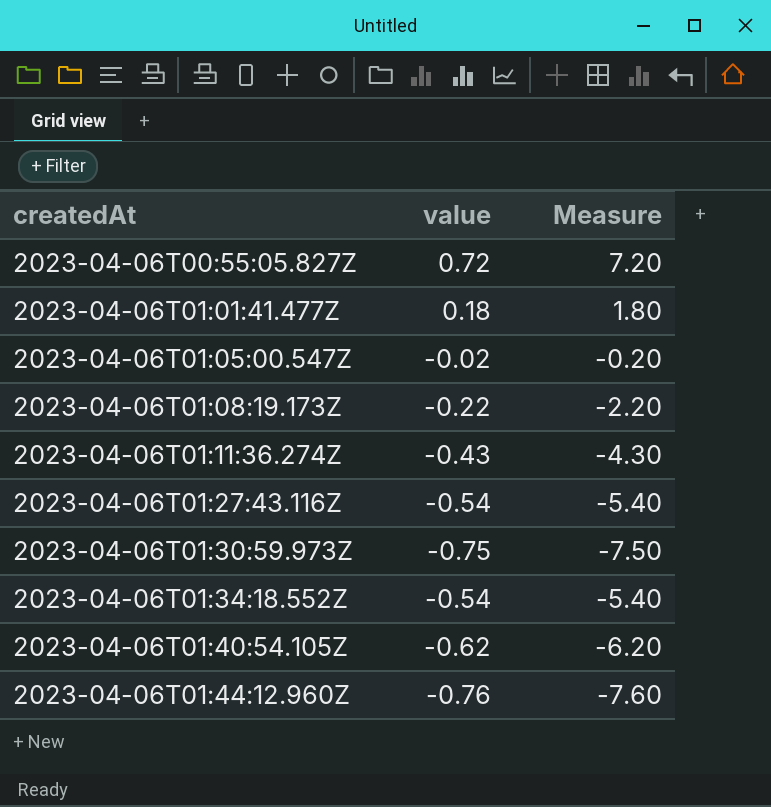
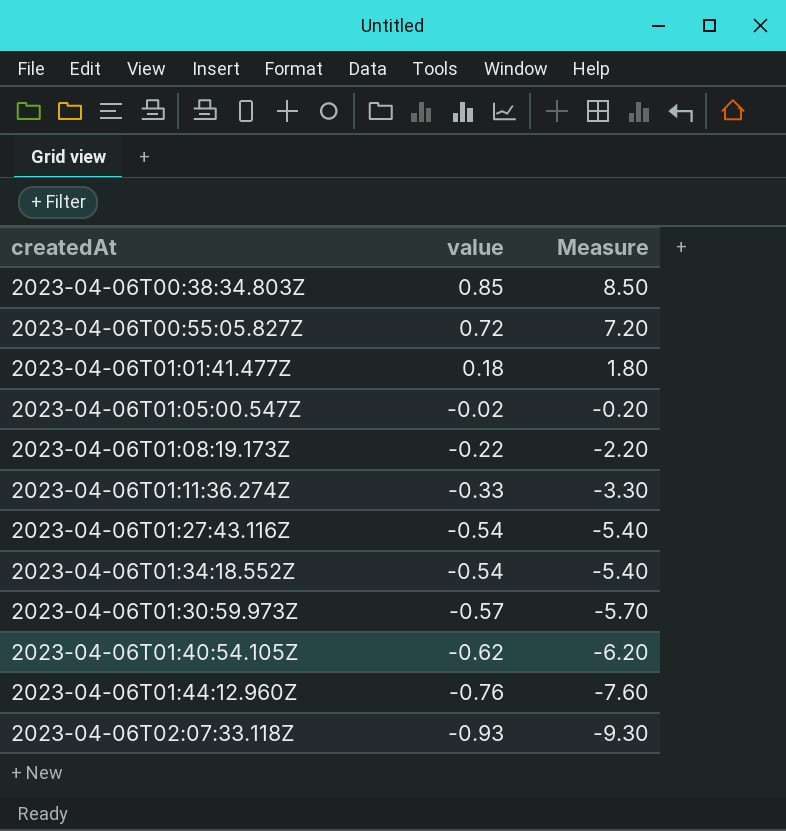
row order: createdAt ascending -> value descending
row 2023-04-06T00:38:34.803Z: none -> 0.85 | 8.50
2023-04-06T01:11:36.274Z | value: -0.43 -> -0.33
2023-04-06T01:11:36.274Z | Measure: -4.30 -> -3.30
2023-04-06T01:30:59.973Z | value: -0.75 -> -0.57
2023-04-06T01:30:59.973Z | Measure: -7.50 -> -5.70
row 2023-04-06T02:07:33.118Z: none -> -0.93 | -9.30

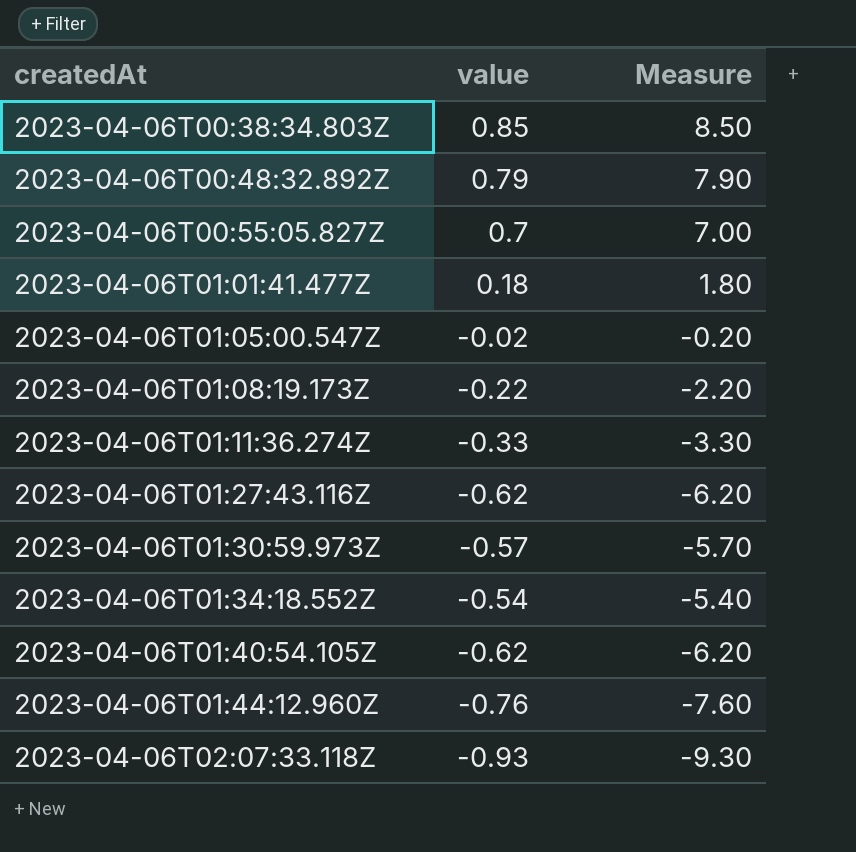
row order: value descending -> createdAt ascending
row 2023-04-06T00:48:32.892Z: none -> 0.79 | 7.90
2023-04-06T00:55:05.827Z | value: 0.72 -> 0.7
2023-04-06T00:55:05.827Z | Measure: 7.20 -> 7.00
2023-04-06T01:27:43.116Z | value: -0.54 -> -0.62
2023-04-06T01:27:43.116Z | Measure: -5.40 -> -6.20

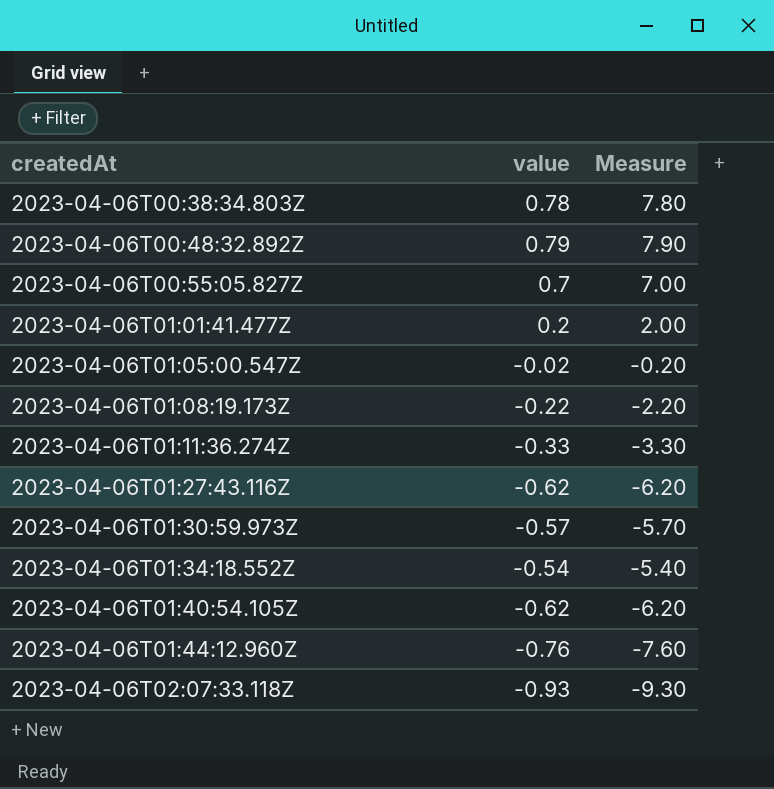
2023-04-06T00:38:34.803Z | value: 0.85 -> 0.78
2023-04-06T00:38:34.803Z | Measure: 8.50 -> 7.80
2023-04-06T01:01:41.477Z | value: 0.18 -> 0.2
2023-04-06T01:01:41.477Z | Measure: 1.80 -> 2.00

